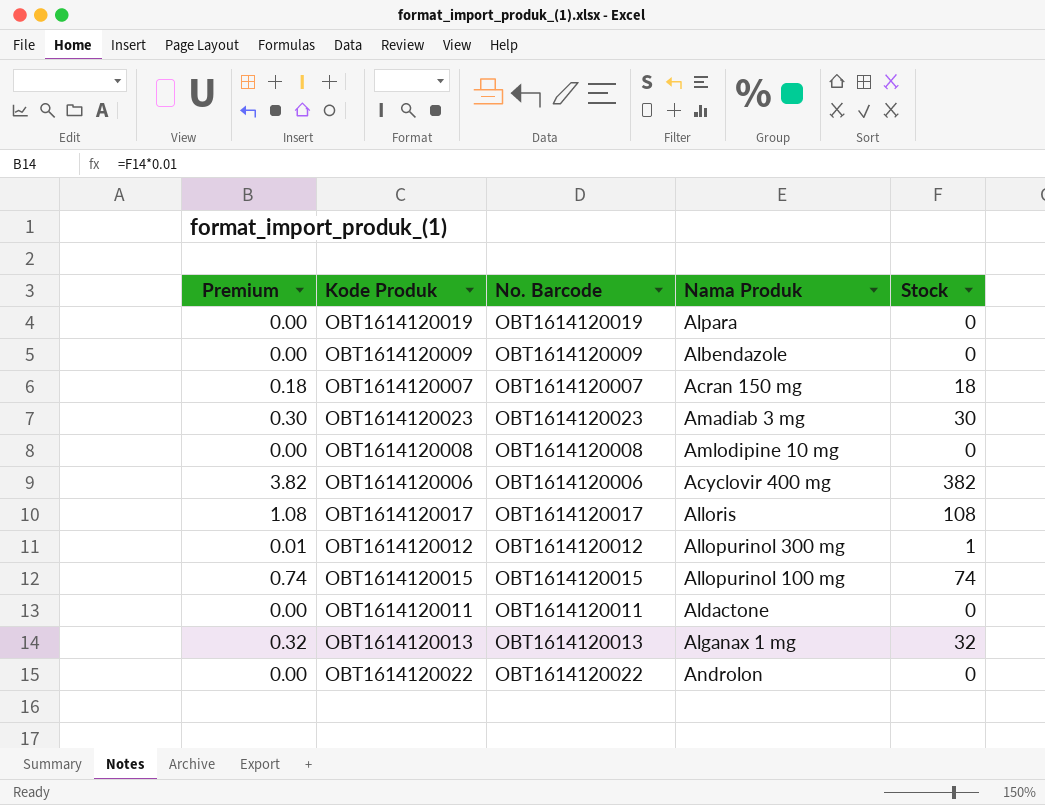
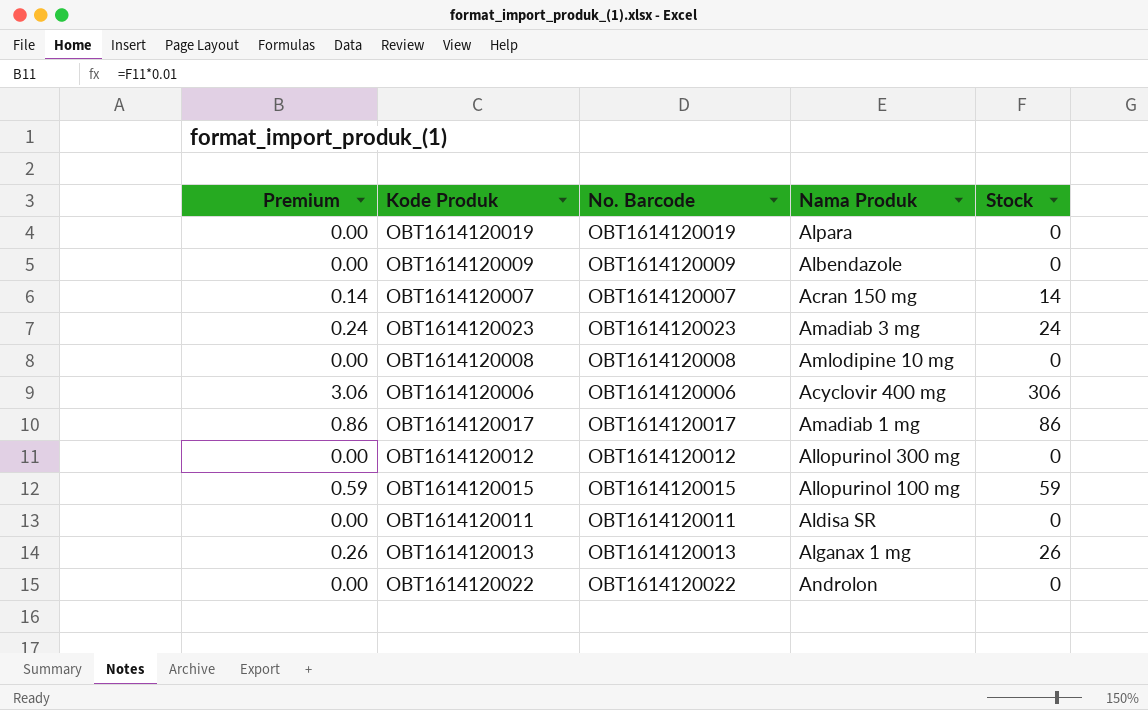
OBT1614120007 | Premium: 0.18 -> 0.14
OBT1614120007 | Stock: 18 -> 14
OBT1614120023 | Premium: 0.30 -> 0.24
OBT1614120023 | Stock: 30 -> 24
OBT1614120006 | Premium: 3.82 -> 3.06
OBT1614120006 | Stock: 382 -> 306
OBT1614120017 | Premium: 1.08 -> 0.86
OBT1614120017 | Nama Produk: Alloris -> Amadiab 1 mg
OBT1614120017 | Stock: 108 -> 86
OBT1614120012 | Premium: 0.01 -> 0.00
OBT1614120012 | Stock: 1 -> 0
OBT1614120015 | Premium: 0.74 -> 0.59
OBT1614120015 | Stock: 74 -> 59
OBT1614120011 | Nama Produk: Aldactone -> Aldisa SR
OBT1614120013 | Premium: 0.32 -> 0.26
OBT1614120013 | Stock: 32 -> 26

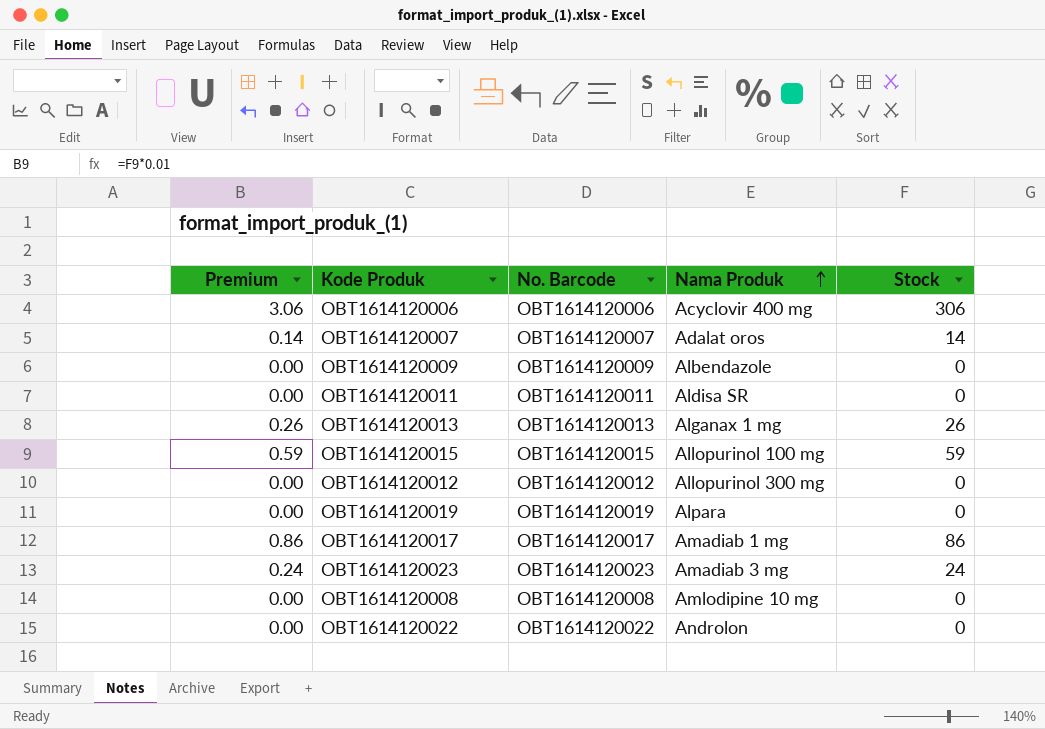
row order: none -> Nama Produk ascending
OBT1614120007 | Nama Produk: Acran 150 mg -> Adalat oros

